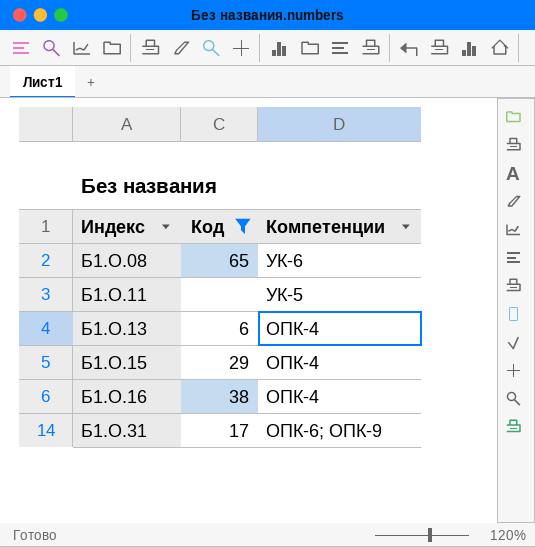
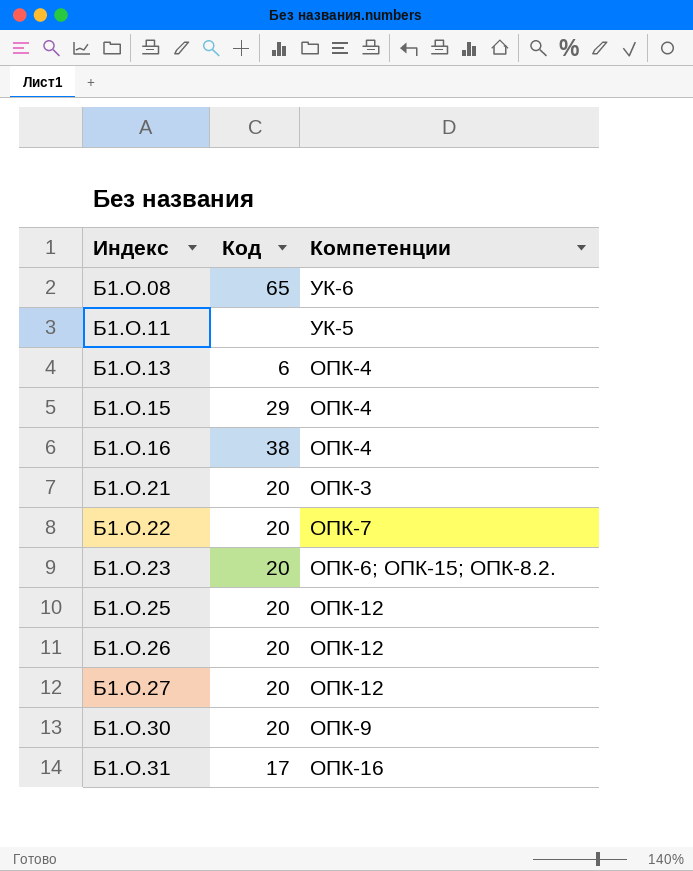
filter: Код != 20 -> none
Б1.О.31 | Компетенции: ОПК-6; ОПК-9 -> ОПК-16

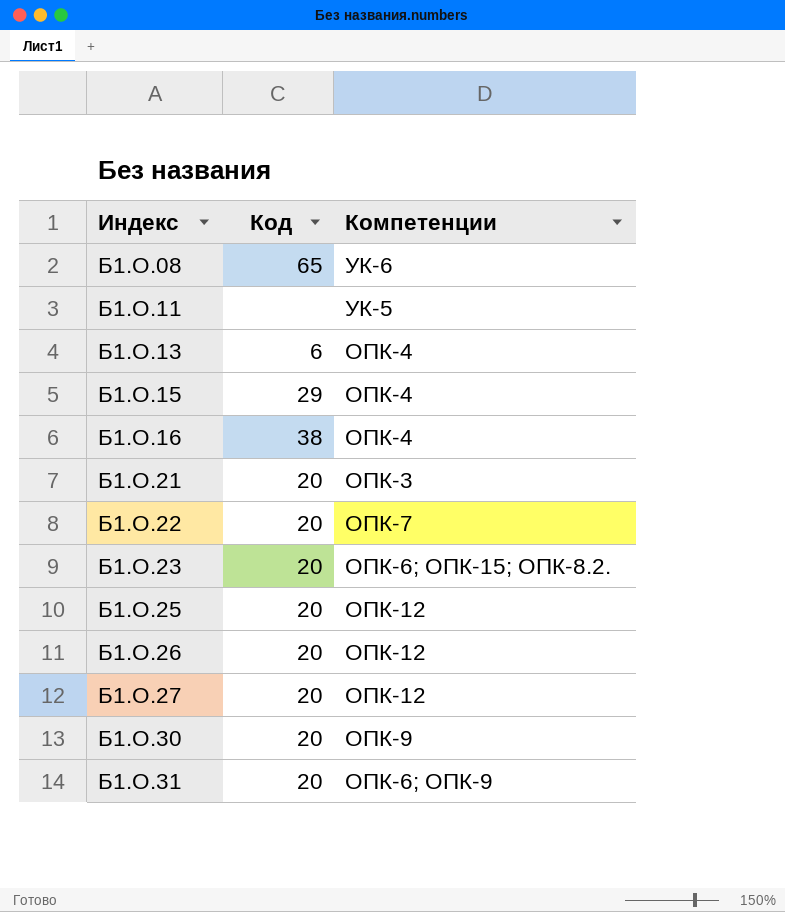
Б1.О.31 | Код: 17 -> 20
Б1.О.31 | Компетенции: ОПК-16 -> ОПК-6; ОПК-9

